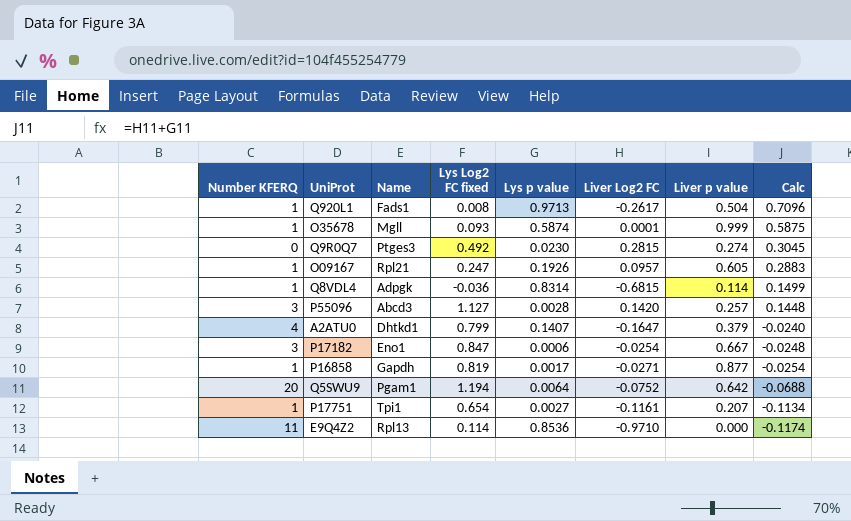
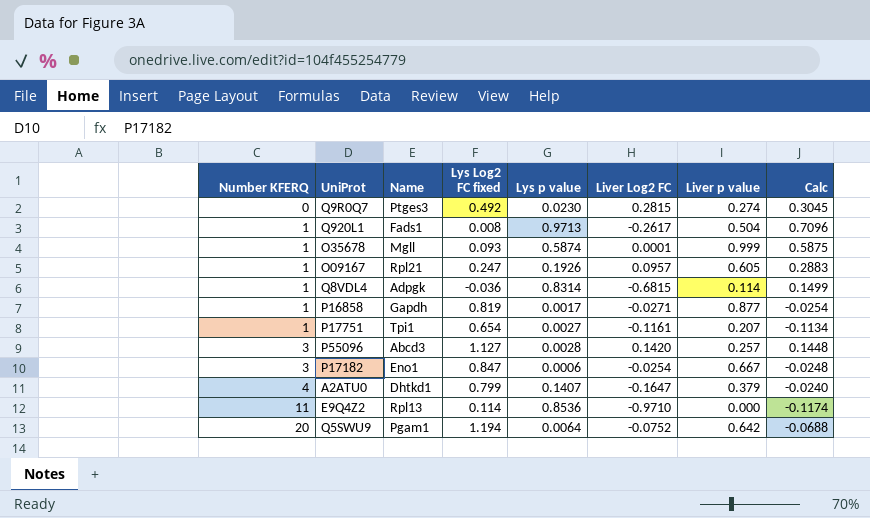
row order: Calc descending -> Number KFERQ ascending

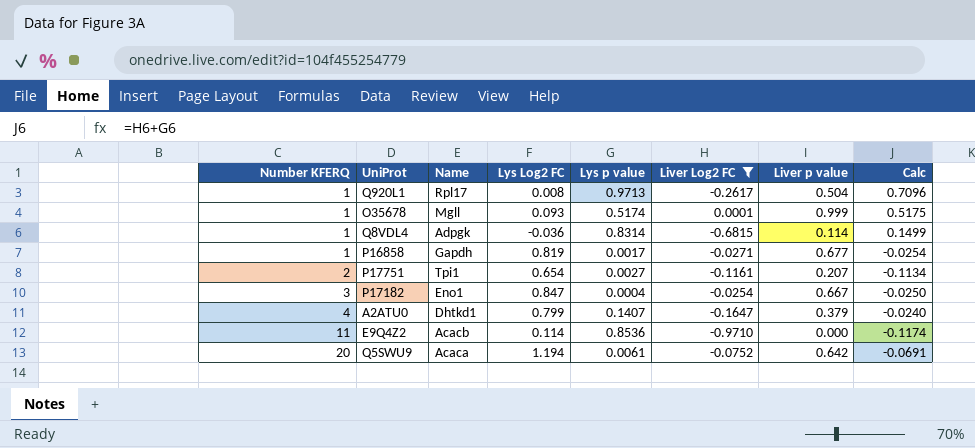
filter: none -> Liver Log2 FC <= 0.0001
column name: Lys Log2 FC fixed -> Lys Log2 FC
Q920L1 | Name: Fads1 -> Rpl17
O35678 | Lys p value: 0.5874 -> 0.5174
O35678 | Calc: 0.5875 -> 0.5175
P16858 | Liver p value: 0.877 -> 0.677
P17751 | Number KFERQ: 1 -> 2
P17182 | Lys p value: 0.0006 -> 0.0004
P17182 | Calc: -0.0248 -> -0.0250
E9Q4Z2 | Name: Rpl13 -> Acacb
Q5SWU9 | Name: Pgam1 -> Acaca
Q5SWU9 | Lys p value: 0.0064 -> 0.0061
Q5SWU9 | Calc: -0.0688 -> -0.0691

